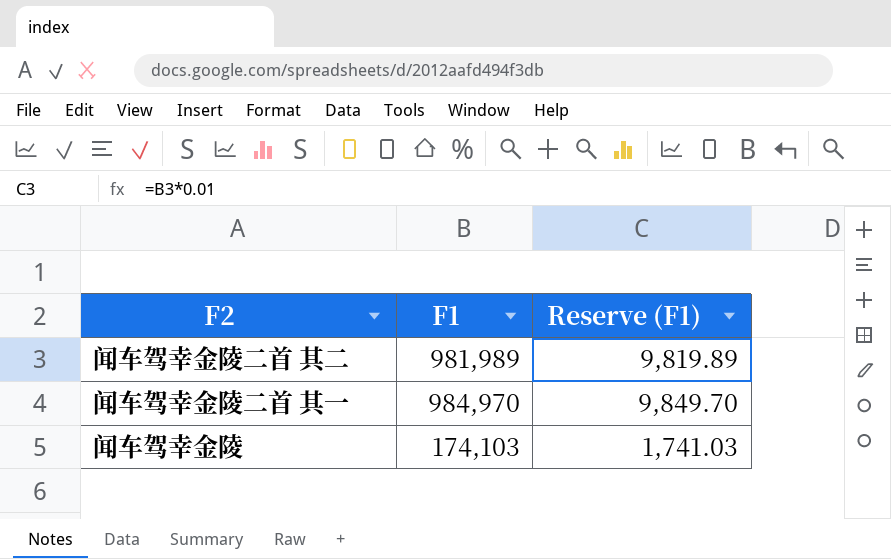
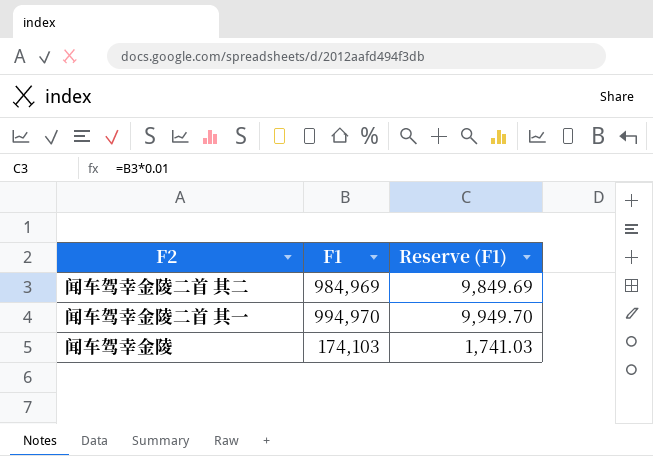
闻车驾幸金陵二首 其二 | F1: 981,989 -> 984,969
闻车驾幸金陵二首 其二 | Reserve (F1): 9,819.89 -> 9,849.69
闻车驾幸金陵二首 其一 | F1: 984,970 -> 994,970
闻车驾幸金陵二首 其一 | Reserve (F1): 9,849.70 -> 9,949.70

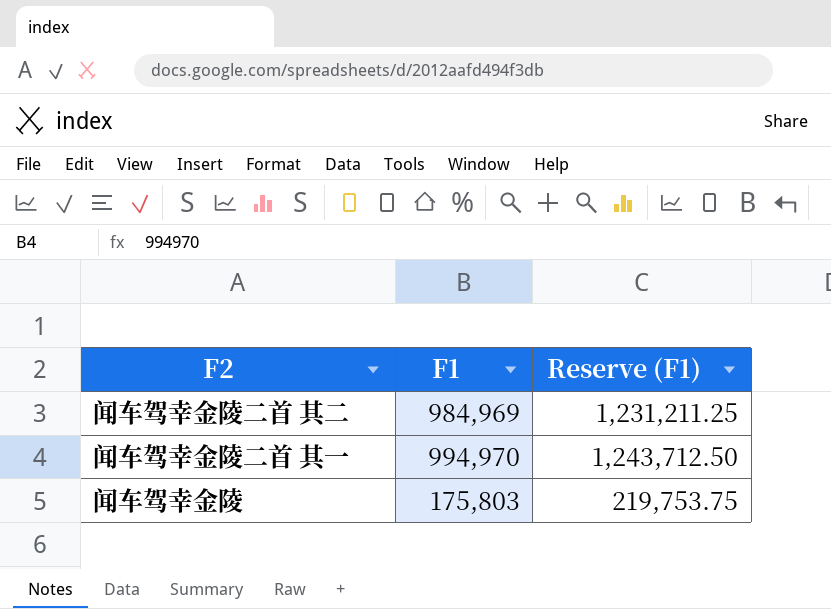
column Reserve (F1) | formula: [F1] * 0.01 -> [F1] * 1.25
闻车驾幸金陵 | F1: 174,103 -> 175,803

